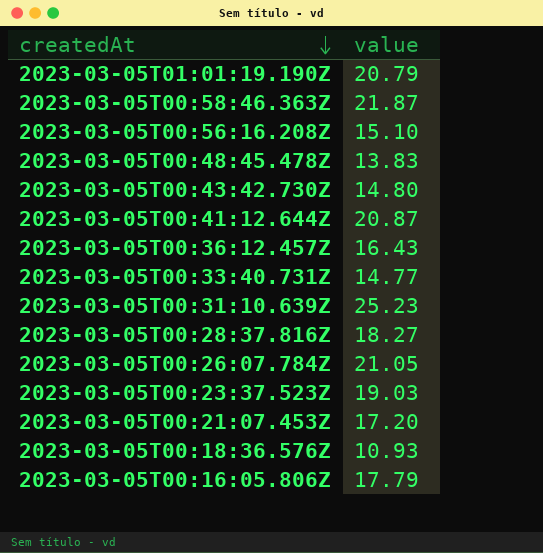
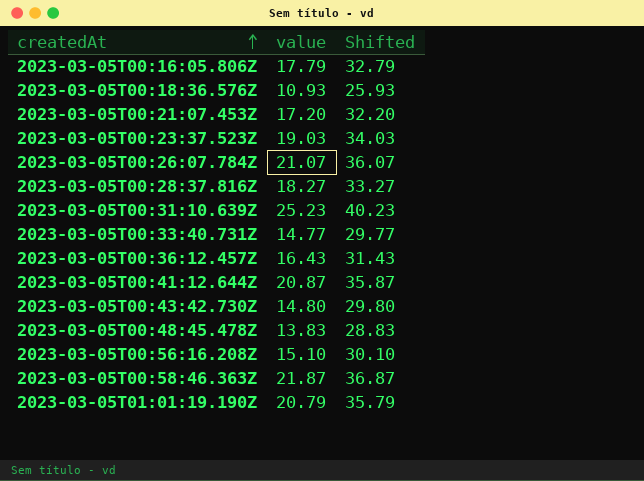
row order: createdAt descending -> createdAt ascending
column Shifted | formula: none -> [value] + 15
2023-03-05T00:26:07.784Z | value: 21.05 -> 21.07

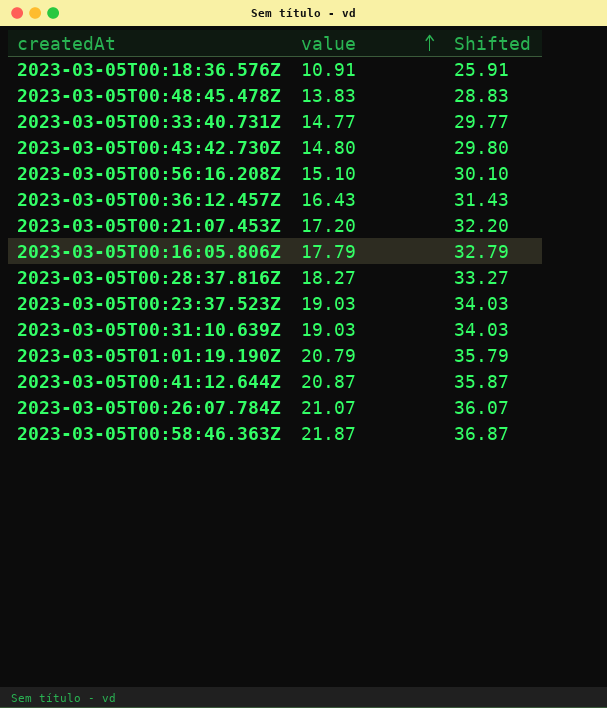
row order: createdAt ascending -> value ascending
2023-03-05T00:18:36.576Z | value: 10.93 -> 10.91
2023-03-05T00:18:36.576Z | Shifted: 25.93 -> 25.91
2023-03-05T00:31:10.639Z | value: 25.23 -> 19.03
2023-03-05T00:31:10.639Z | Shifted: 40.23 -> 34.03

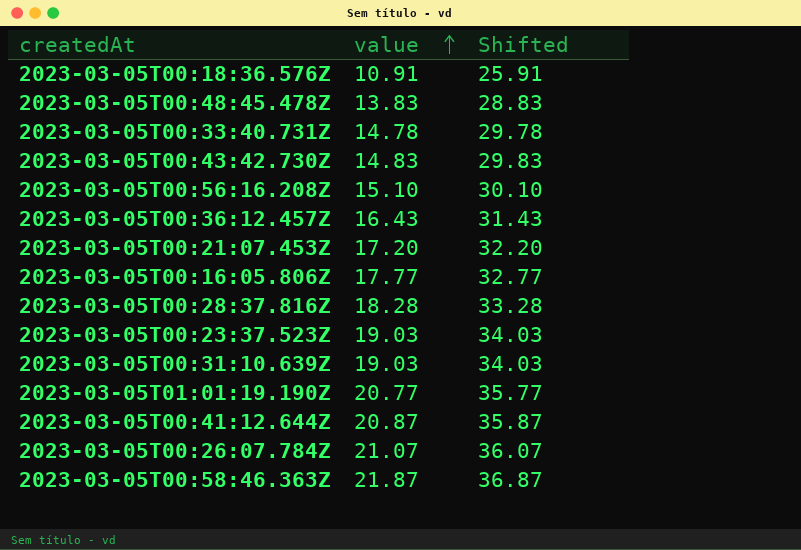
2023-03-05T00:33:40.731Z | value: 14.77 -> 14.78
2023-03-05T00:33:40.731Z | Shifted: 29.77 -> 29.78
2023-03-05T00:43:42.730Z | value: 14.80 -> 14.83
2023-03-05T00:43:42.730Z | Shifted: 29.80 -> 29.83
2023-03-05T00:16:05.806Z | value: 17.79 -> 17.77
2023-03-05T00:16:05.806Z | Shifted: 32.79 -> 32.77
2023-03-05T00:28:37.816Z | value: 18.27 -> 18.28
2023-03-05T00:28:37.816Z | Shifted: 33.27 -> 33.28
2023-03-05T01:01:19.190Z | value: 20.79 -> 20.77
2023-03-05T01:01:19.190Z | Shifted: 35.79 -> 35.77

